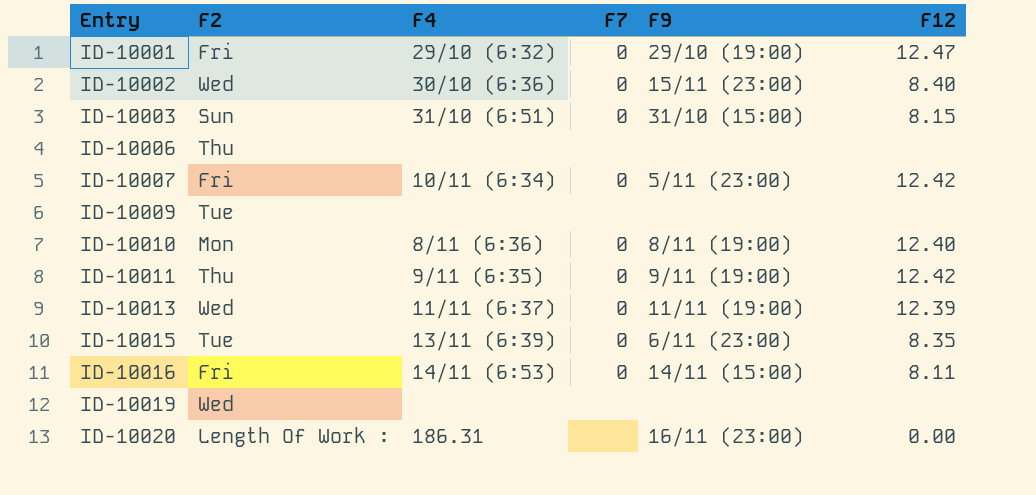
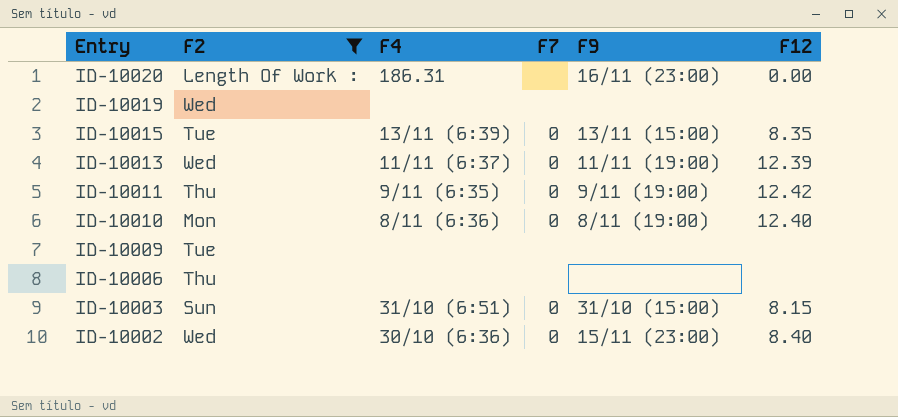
filter: none -> F2 != Fri
row order: Entry ascending -> Entry descending
ID-10015 | F9: 6/11 (23:00) -> 13/11 (15:00)

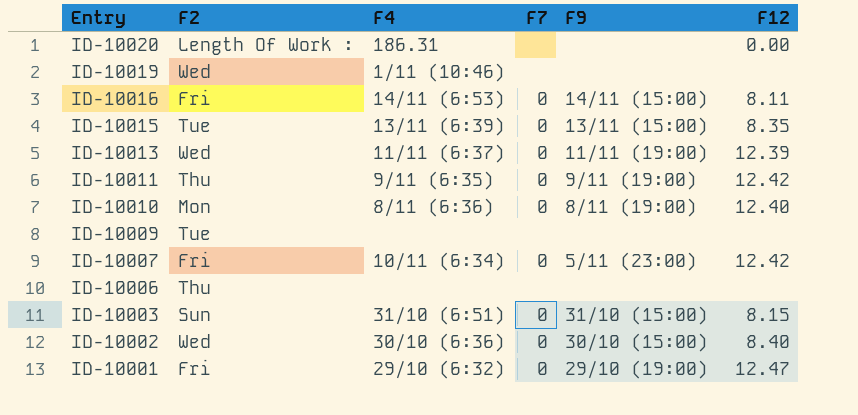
filter: F2 != Fri -> none
ID-10020 | F9: 16/11 (23:00) -> none
ID-10019 | F4: none -> 1/11 (10:46)
ID-10002 | F9: 15/11 (23:00) -> 30/10 (15:00)

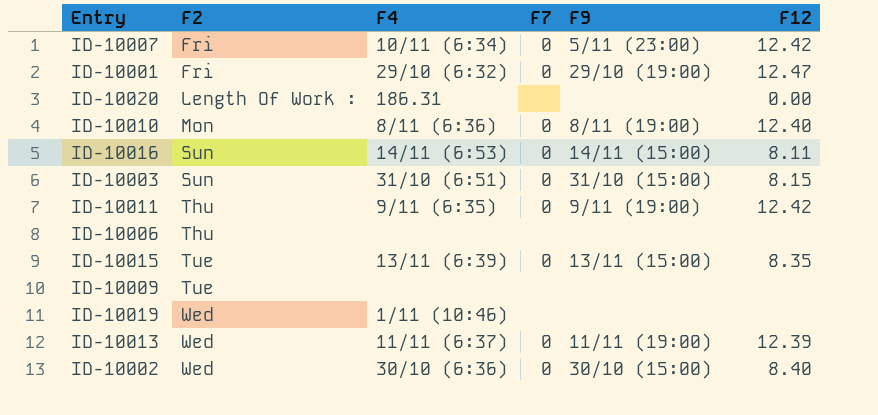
row order: Entry descending -> F2 ascending
ID-10016 | F2: Fri -> Sun

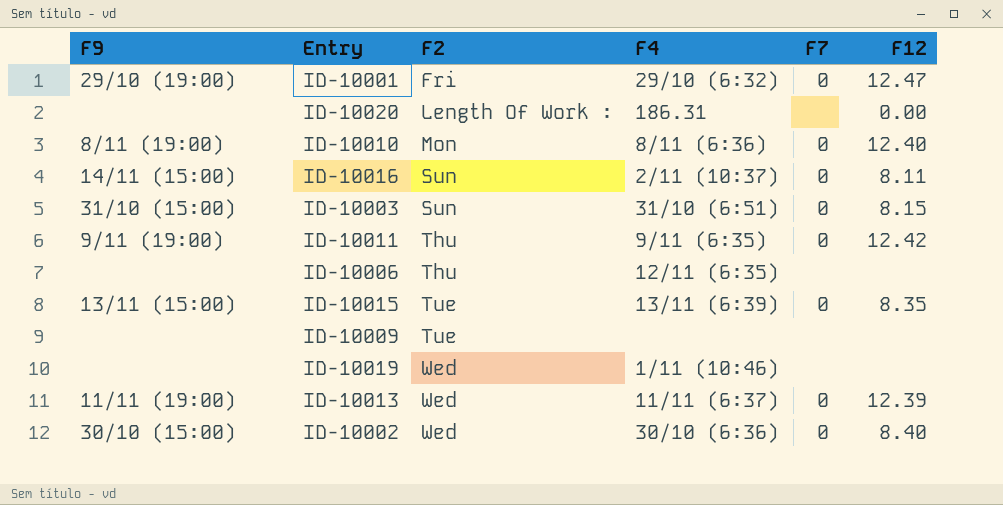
column F9 | position: 5 -> 1
row ID-10007: Fri | 10/11 (6:34) | 0 | 5/11 (23:00) | 12.42 -> none
ID-10016 | F4: 14/11 (6:53) -> 2/11 (10:37)
ID-10006 | F4: none -> 12/11 (6:35)

